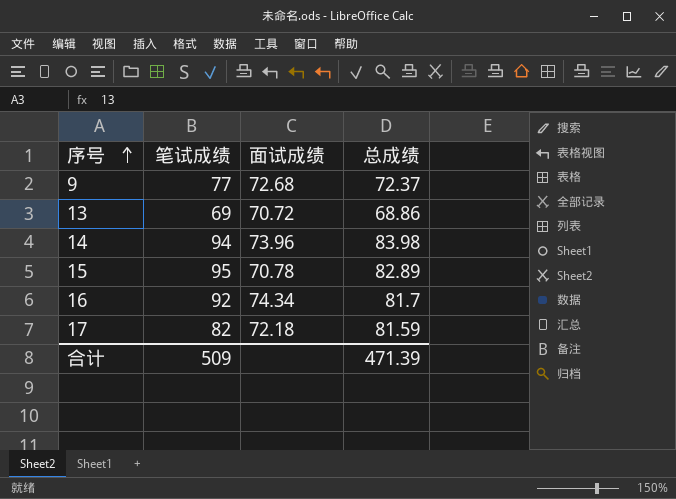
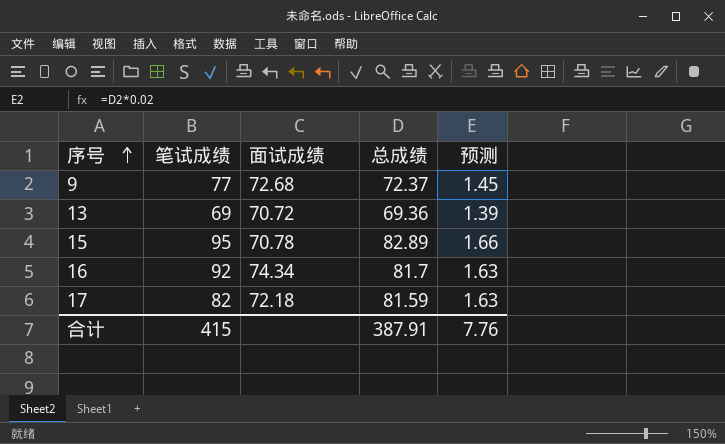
column 预测 | formula: none -> [总成绩] * 0.02
row 14: 94 | 73.96 | 83.98 -> none
13 | 总成绩: 68.86 -> 69.36
合计 | 笔试成绩: 509 -> 415
合计 | 总成绩: 471.39 -> 387.91

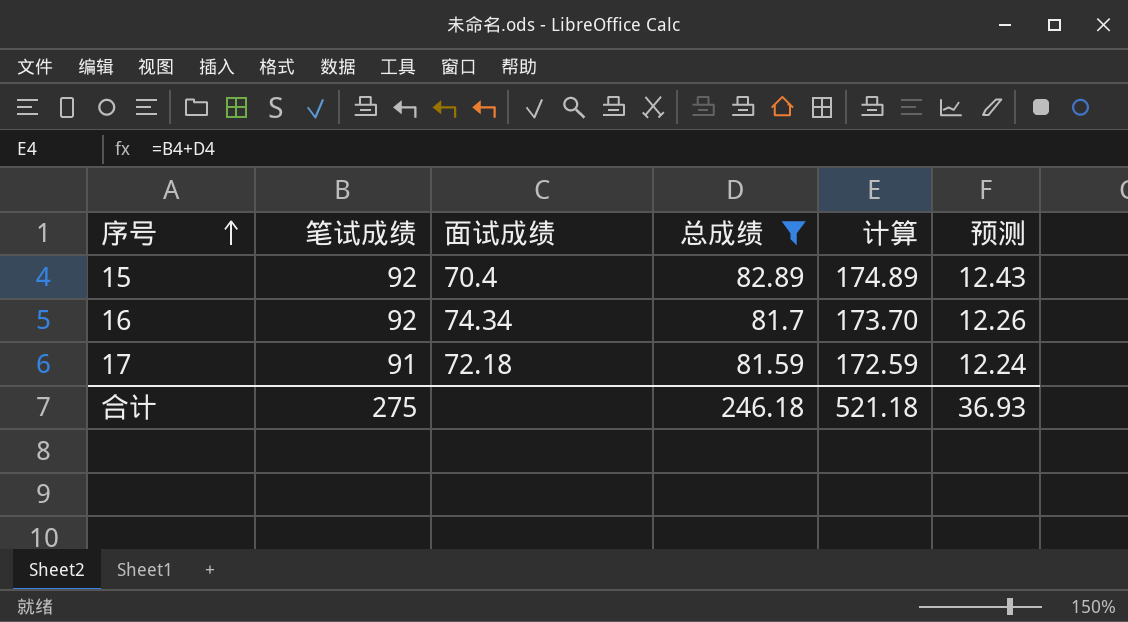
filter: none -> 总成绩 >= 81.59
column 计算 | formula: none -> [笔试成绩] + [总成绩]
column 预测 | formula: [总成绩] * 0.02 -> [总成绩] * 0.15
15 | 笔试成绩: 95 -> 92
15 | 面试成绩: 70.78 -> 70.4
17 | 笔试成绩: 82 -> 91
合计 | 笔试成绩: 415 -> 275
合计 | 总成绩: 387.91 -> 246.18
合计 | 预测: 7.76 -> 36.93

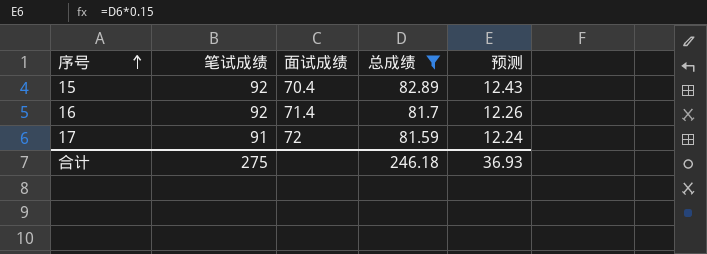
column 计算 | formula: [笔试成绩] + [总成绩] -> none
16 | 面试成绩: 74.34 -> 71.4
17 | 面试成绩: 72.18 -> 72

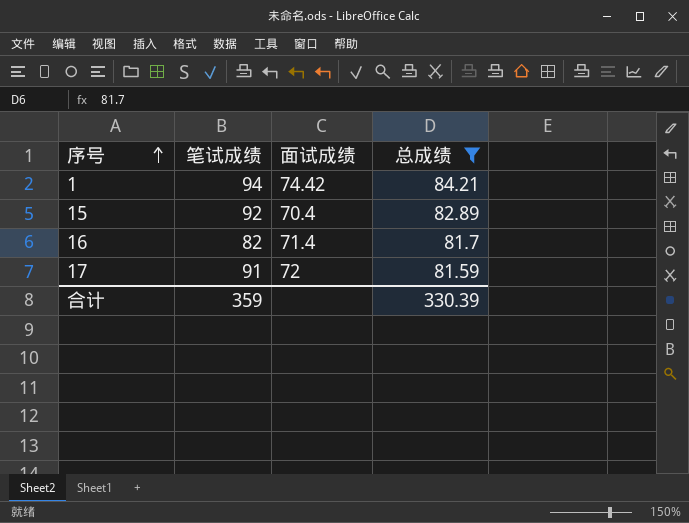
column 预测 | formula: [总成绩] * 0.15 -> none
row 1: none -> 94 | 74.42 | 84.21
16 | 笔试成绩: 92 -> 82
合计 | 笔试成绩: 275 -> 359
合计 | 总成绩: 246.18 -> 330.39

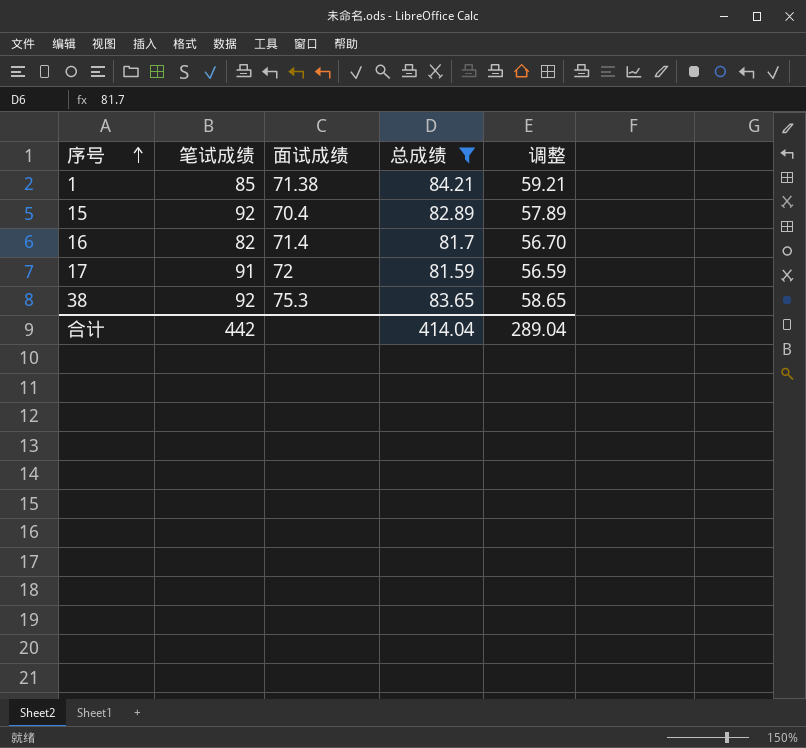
column 调整 | formula: none -> [总成绩] - 25
1 | 笔试成绩: 94 -> 85
1 | 面试成绩: 74.42 -> 71.38
row 38: none -> 92 | 75.3 | 83.65 | 58.65
合计 | 笔试成绩: 359 -> 442
合计 | 总成绩: 330.39 -> 414.04

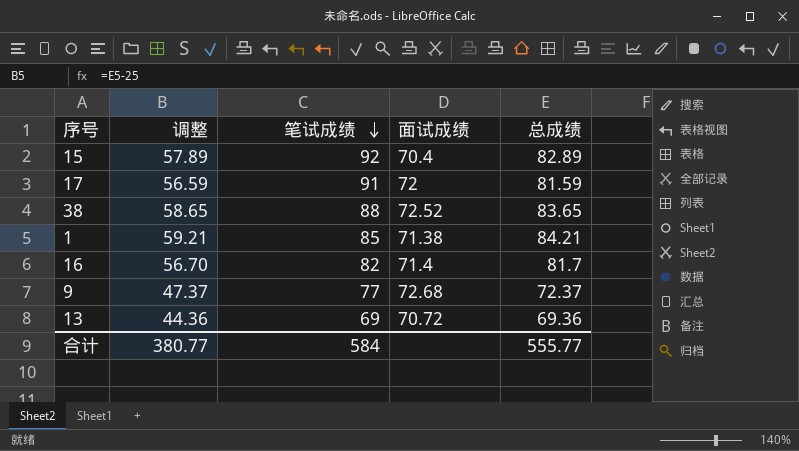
filter: 总成绩 >= 81.59 -> none
row order: 序号 ascending -> 笔试成绩 descending
column 调整 | position: 5 -> 2
38 | 笔试成绩: 92 -> 88
38 | 面试成绩: 75.3 -> 72.52
合计 | 调整: 289.04 -> 380.77
合计 | 笔试成绩: 442 -> 584
合计 | 总成绩: 414.04 -> 555.77

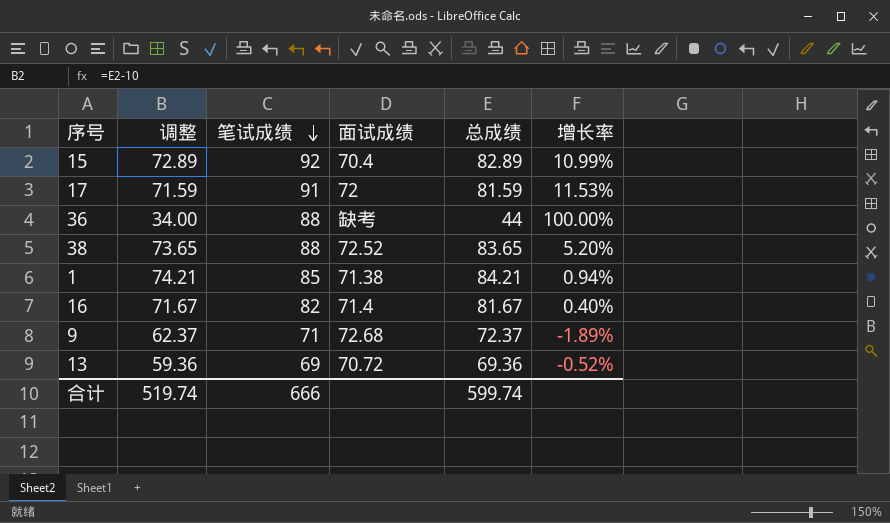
column 调整 | formula: [总成绩] - 25 -> [总成绩] - 10
column 增长率 | formula: none -> ([笔试成绩] - [总成绩]) / [总成绩]
row 36: none -> 34.00 | 88 | 缺考 | 44 | 100.00%
16 | 总成绩: 81.7 -> 81.67
9 | 笔试成绩: 77 -> 71
合计 | 调整: 380.77 -> 519.74
合计 | 笔试成绩: 584 -> 666
合计 | 总成绩: 555.77 -> 599.74

